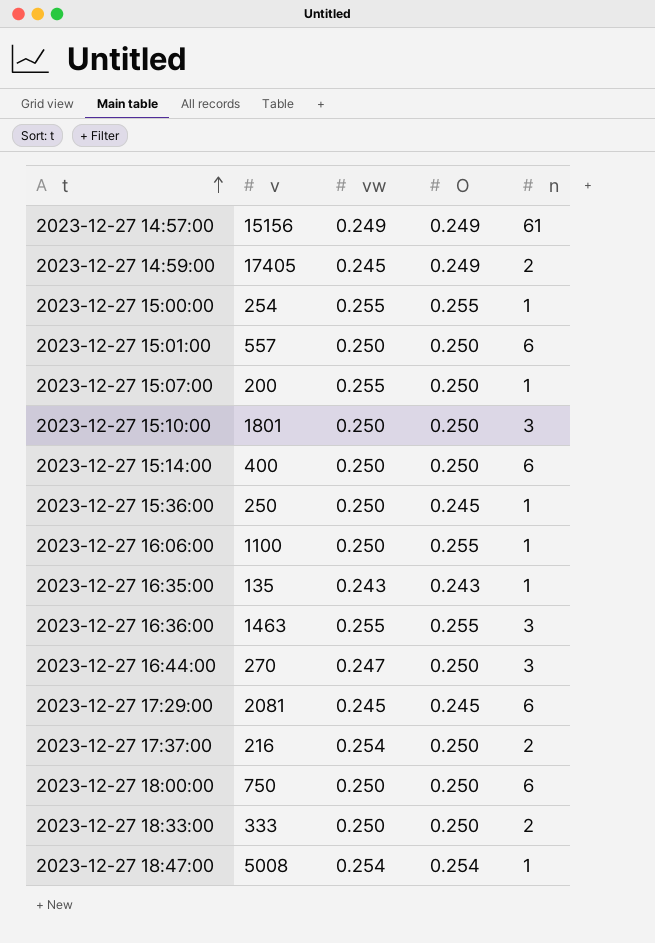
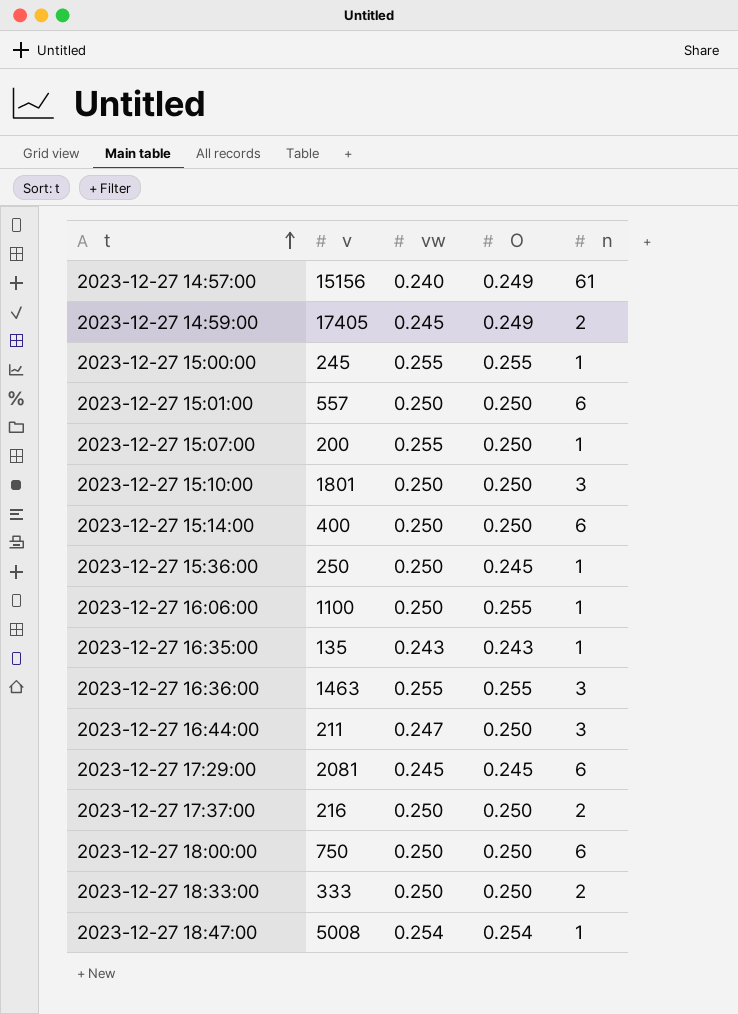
2023-12-27 14:57:00 | vw: 0.249 -> 0.240
2023-12-27 15:00:00 | v: 254 -> 245
2023-12-27 16:44:00 | v: 270 -> 211
2023-12-27 17:37:00 | vw: 0.254 -> 0.250

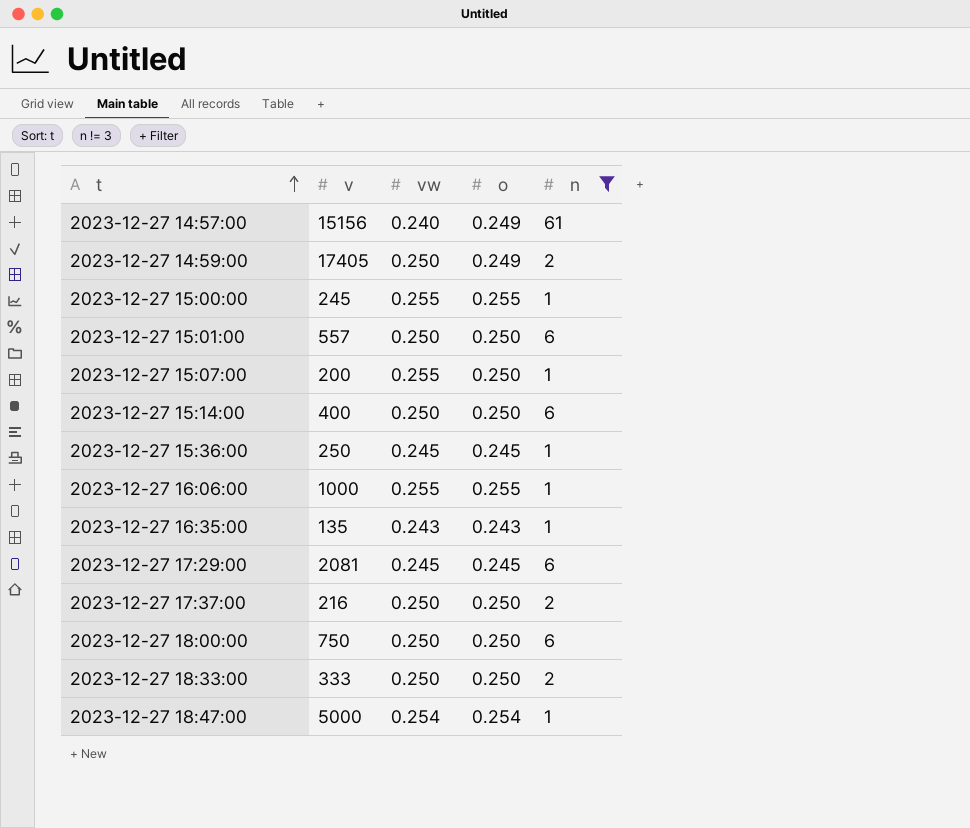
filter: none -> n != 3
column name: O -> o
2023-12-27 14:59:00 | vw: 0.245 -> 0.250
2023-12-27 15:36:00 | vw: 0.250 -> 0.245
2023-12-27 16:06:00 | v: 1100 -> 1000
2023-12-27 16:06:00 | vw: 0.250 -> 0.255
2023-12-27 18:47:00 | v: 5008 -> 5000

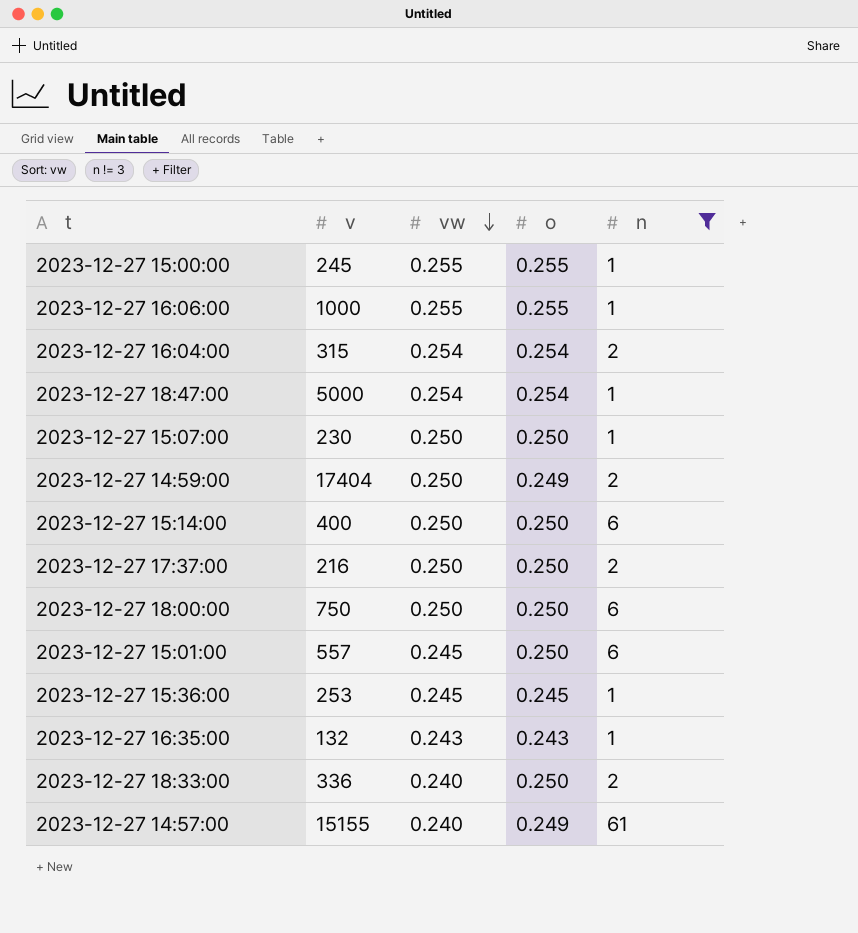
row order: t ascending -> vw descending
row 2023-12-27 17:29:00: 2081 | 0.245 | 0.245 | 6 -> none
row 2023-12-27 16:04:00: none -> 315 | 0.254 | 0.254 | 2
2023-12-27 15:07:00 | v: 200 -> 230
2023-12-27 15:07:00 | vw: 0.255 -> 0.250
2023-12-27 14:59:00 | v: 17405 -> 17404
2023-12-27 15:01:00 | vw: 0.250 -> 0.245
2023-12-27 15:36:00 | v: 250 -> 253
2023-12-27 16:35:00 | v: 135 -> 132
2023-12-27 18:33:00 | v: 333 -> 336
2023-12-27 18:33:00 | vw: 0.250 -> 0.240
2023-12-27 14:57:00 | v: 15156 -> 15155

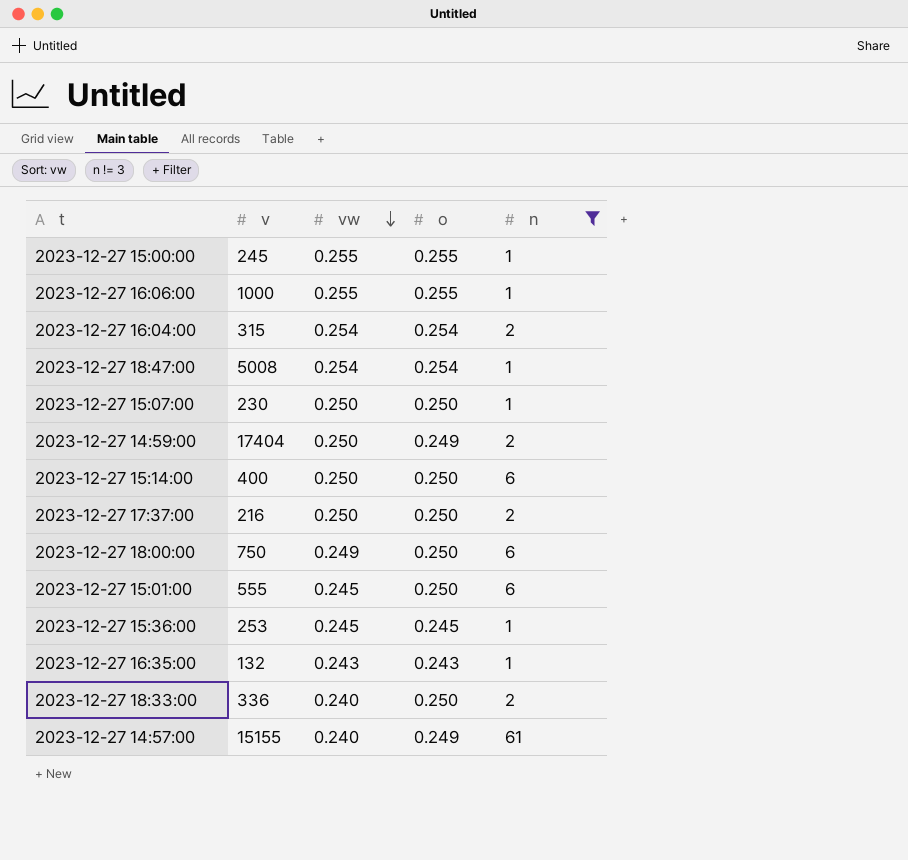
2023-12-27 18:47:00 | v: 5000 -> 5008
2023-12-27 18:00:00 | vw: 0.250 -> 0.249
2023-12-27 15:01:00 | v: 557 -> 555

